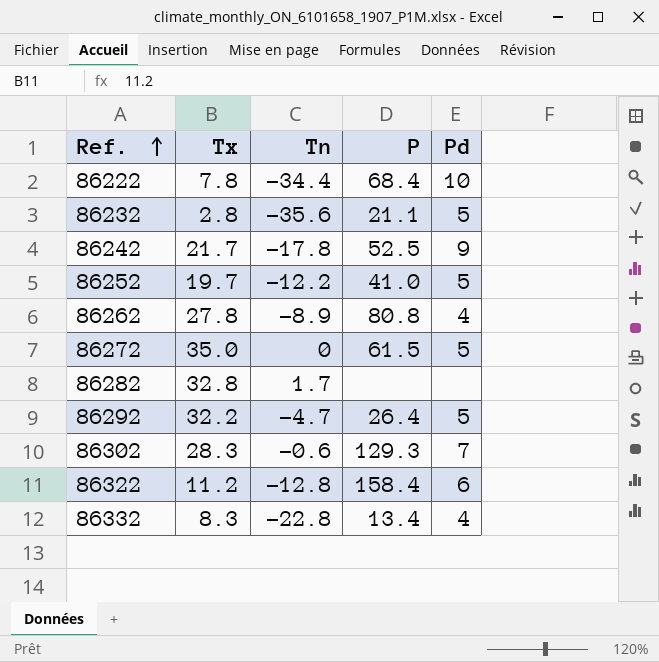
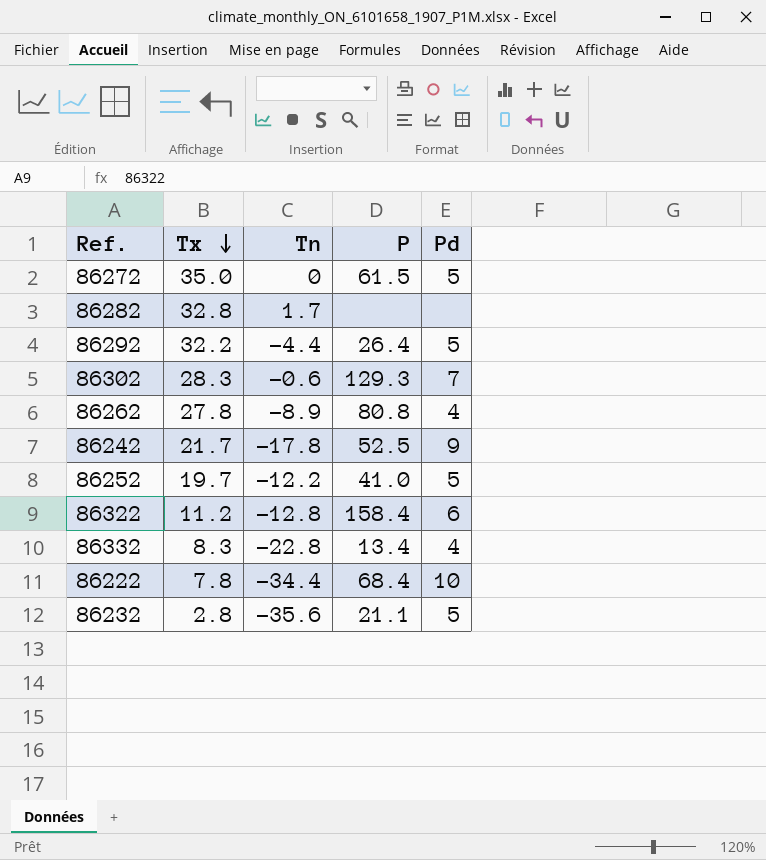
row order: Ref. ascending -> Tx descending
86292 | Tn: -4.7 -> -4.4

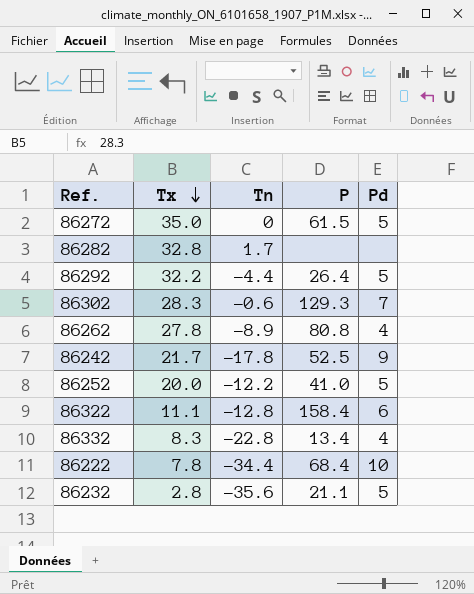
86252 | Tx: 19.7 -> 20.0
86322 | Tx: 11.2 -> 11.1

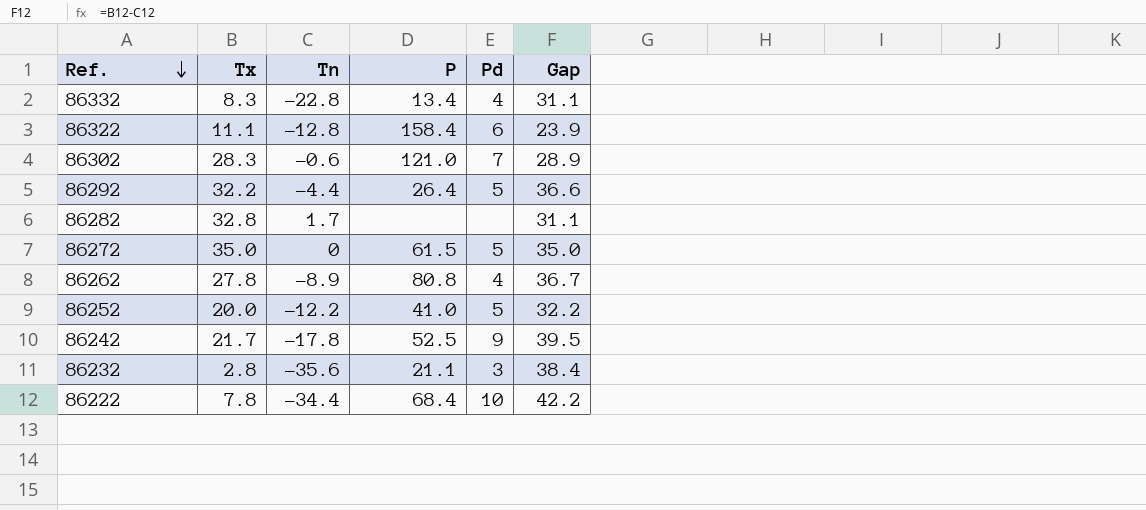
row order: Tx descending -> Ref. descending
column Gap | formula: none -> [Tx] - [Tn]
86302 | P: 129.3 -> 121.0
86232 | Pd: 5 -> 3

